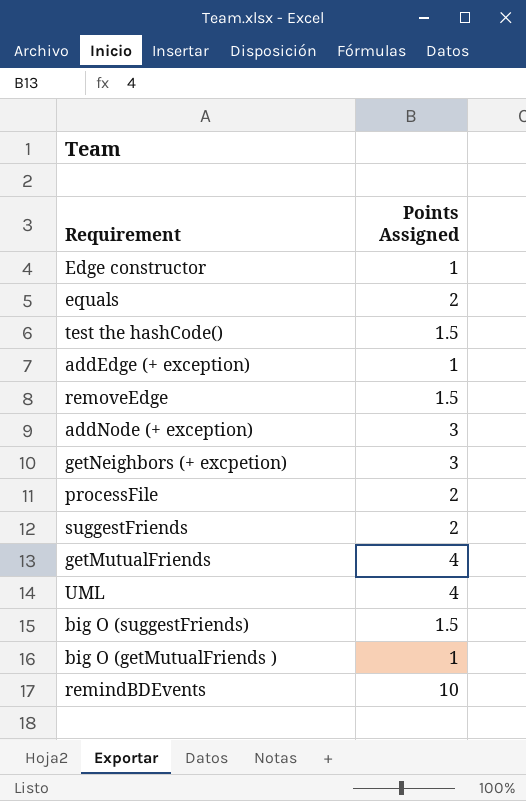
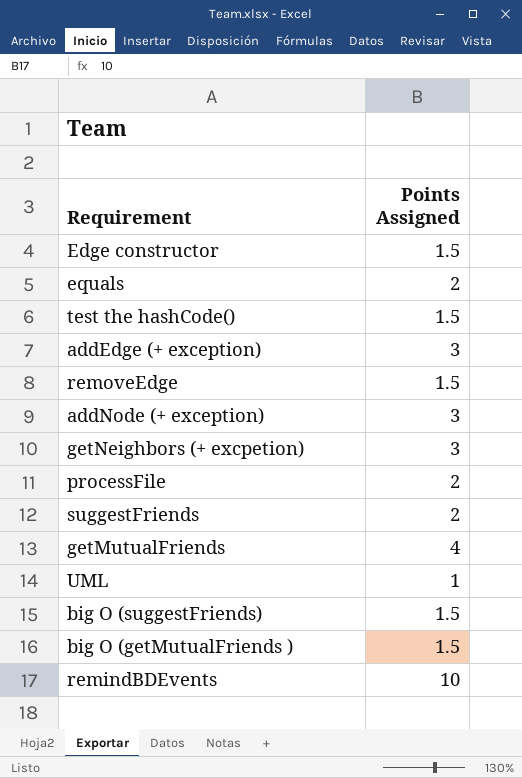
Edge constructor | Points Assigned: 1 -> 1.5
addEdge (+ exception) | Points Assigned: 1 -> 3
UML | Points Assigned: 4 -> 1
big O (getMutualFriends ) | Points Assigned: 1 -> 1.5

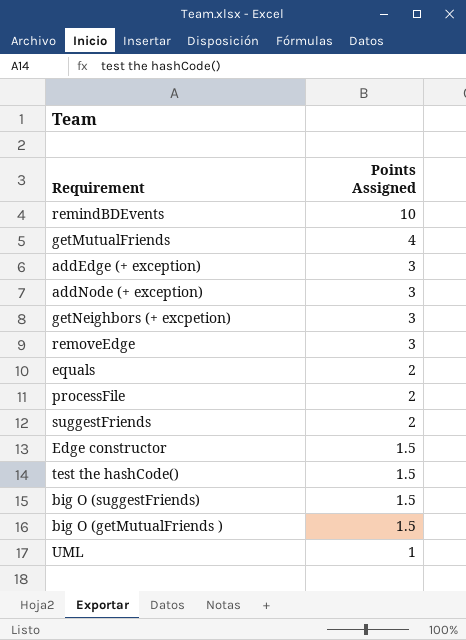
row order: none -> Points Assigned descending
removeEdge | Points Assigned: 1.5 -> 3

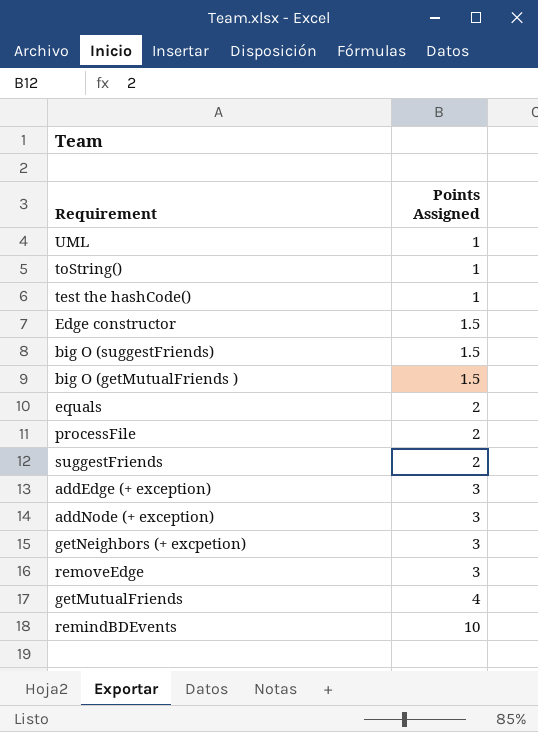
row order: Points Assigned descending -> Points Assigned ascending
row toString(): none -> 1
test the hashCode() | Points Assigned: 1.5 -> 1

